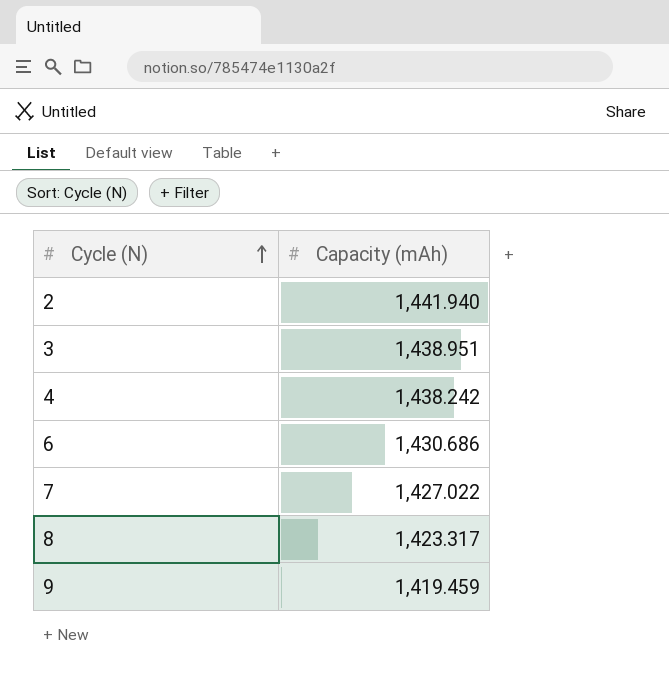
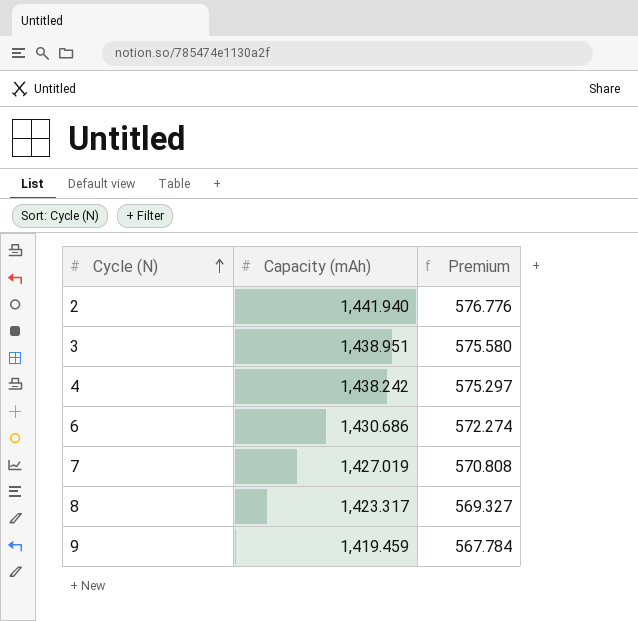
column Premium | formula: none -> [Capacity (mAh)] * 0.4
7 | Capacity (mAh): 1,427.022 -> 1,427.019

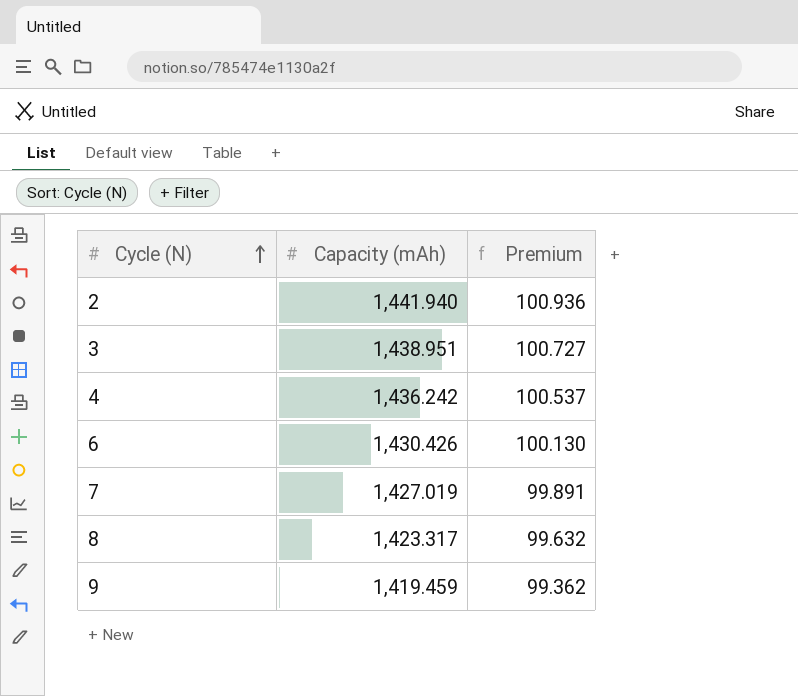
column Premium | formula: [Capacity (mAh)] * 0.4 -> [Capacity (mAh)] * 0.07
4 | Capacity (mAh): 1,438.242 -> 1,436.242
6 | Capacity (mAh): 1,430.686 -> 1,430.426

